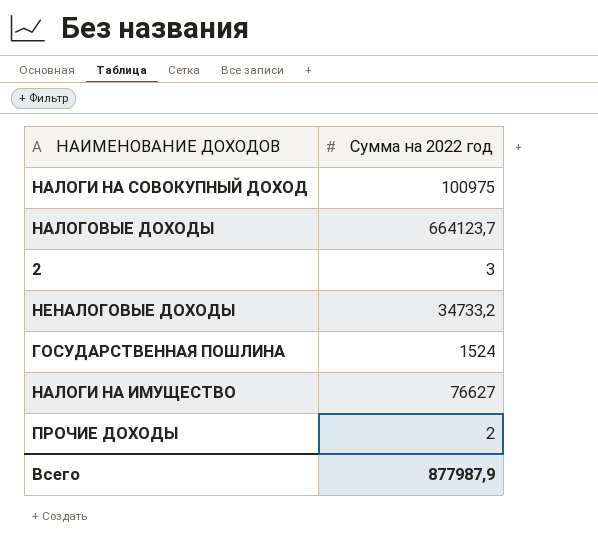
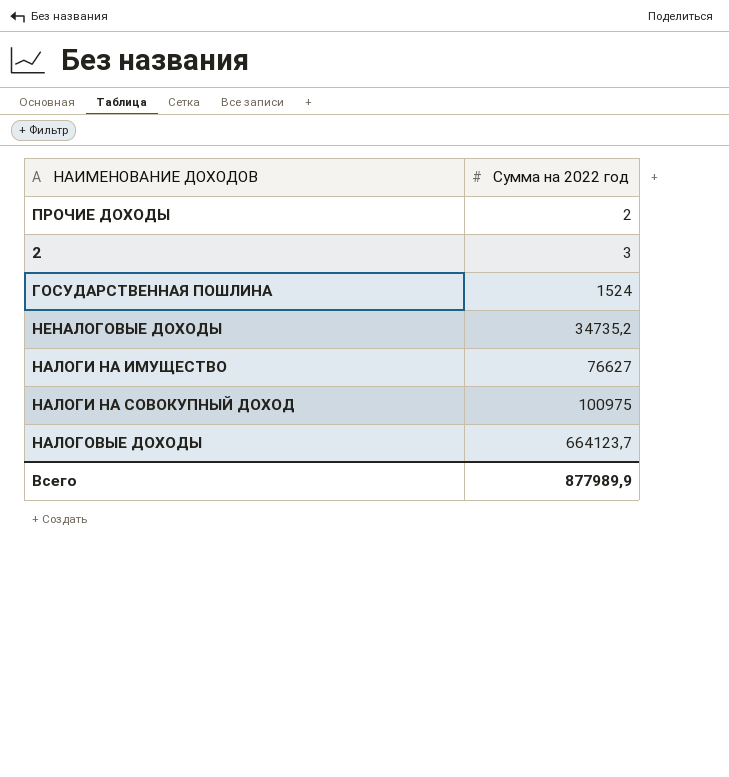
row order: none -> Cумма на 2022 год ascending
НЕНАЛОГОВЫЕ ДОХОДЫ | Cумма на 2022 год: 34733,2 -> 34735,2
Всего | Cумма на 2022 год: 877987,9 -> 877989,9

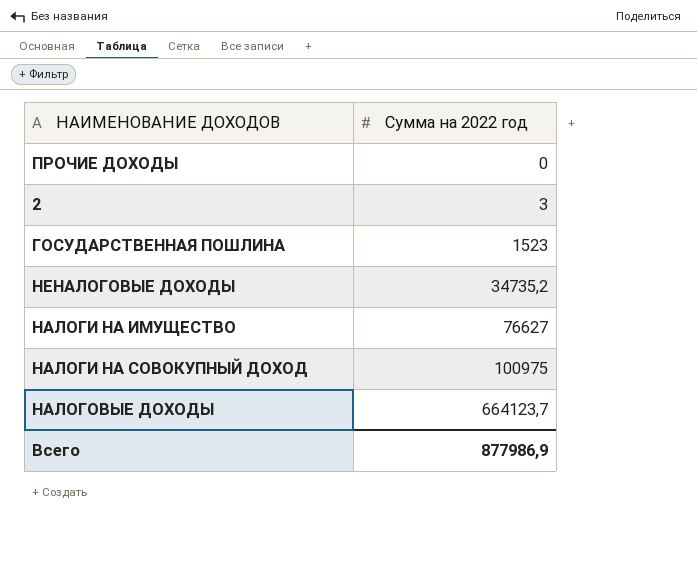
ПРОЧИЕ ДОХОДЫ | Cумма на 2022 год: 2 -> 0
ГОСУДАРСТВЕННАЯ ПОШЛИНА | Cумма на 2022 год: 1524 -> 1523
Всего | Cумма на 2022 год: 877989,9 -> 877986,9

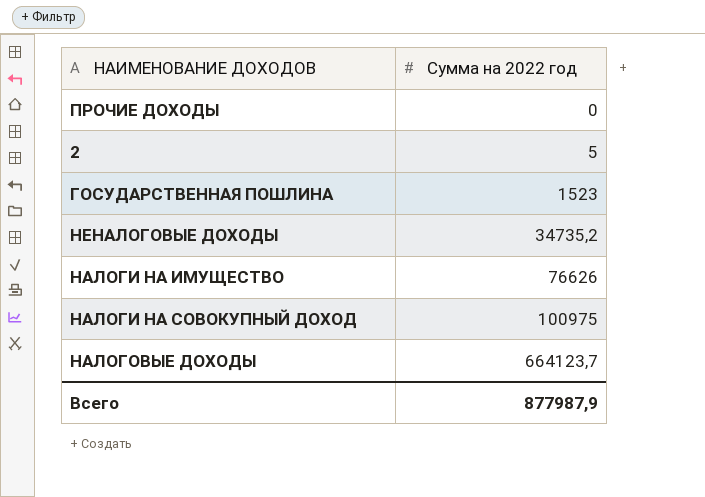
2 | Cумма на 2022 год: 3 -> 5
НАЛОГИ НА ИМУЩЕСТВО | Cумма на 2022 год: 76627 -> 76626
Всего | Cумма на 2022 год: 877986,9 -> 877987,9

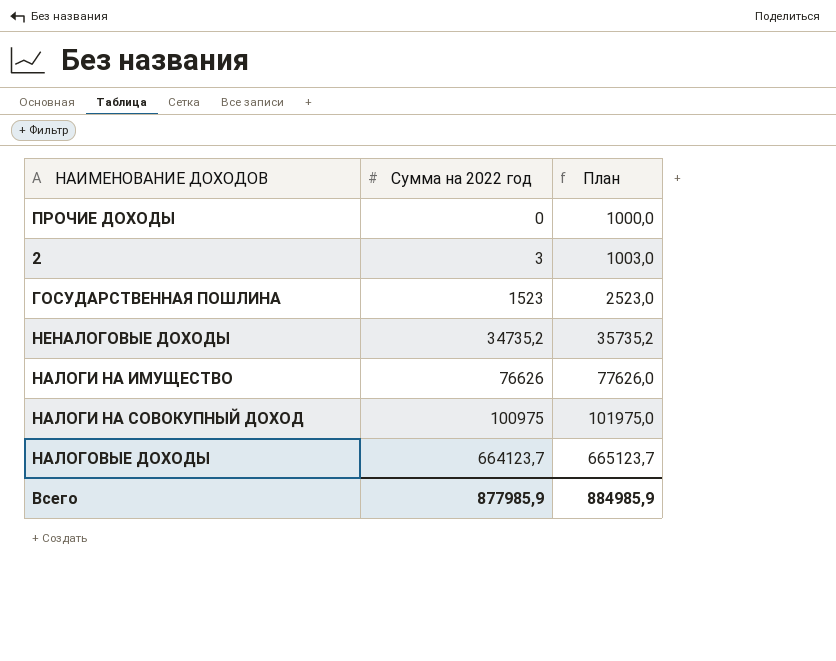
column План | formula: none -> [Cумма на 2022 год] + 1000
2 | Cумма на 2022 год: 5 -> 3
Всего | Cумма на 2022 год: 877987,9 -> 877985,9

